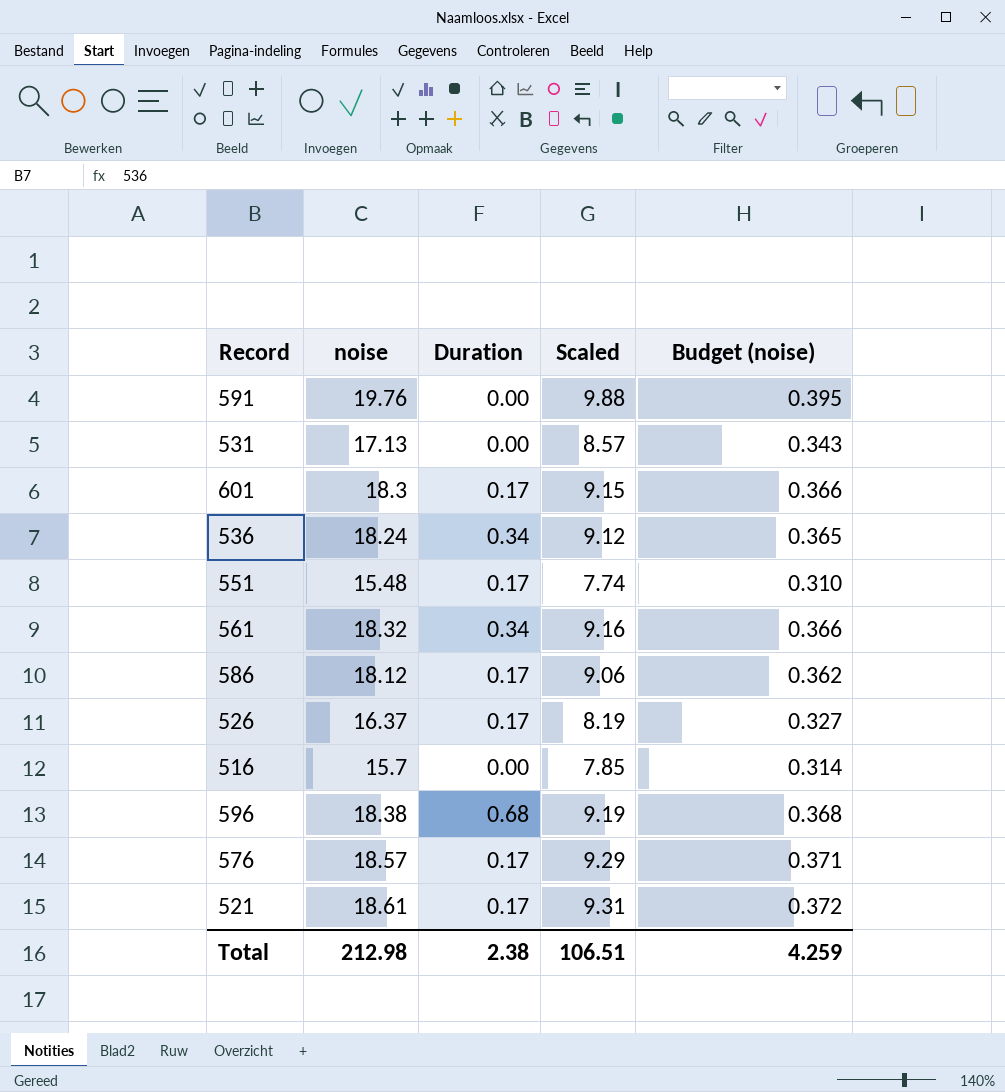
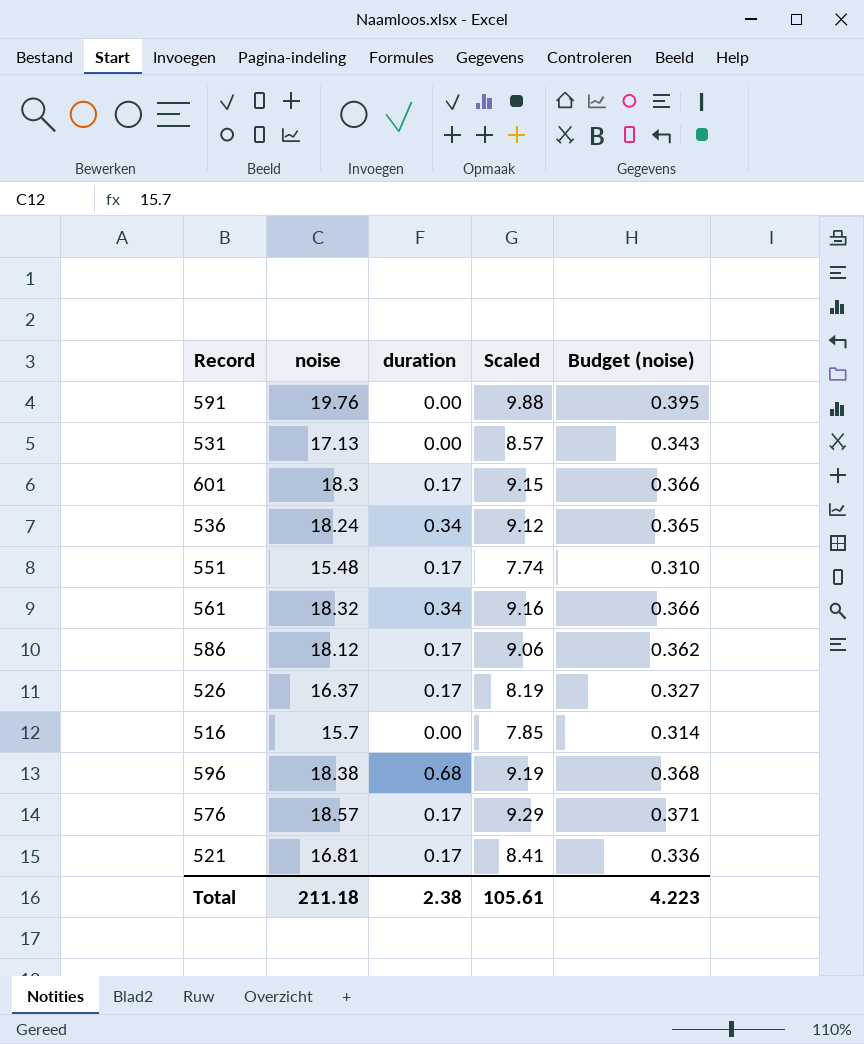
column name: Duration -> duration
521 | noise: 18.61 -> 16.81
521 | Scaled: 9.31 -> 8.41
521 | Budget (noise): 0.372 -> 0.336
Total | noise: 212.98 -> 211.18
Total | Scaled: 106.51 -> 105.61
Total | Budget (noise): 4.259 -> 4.223

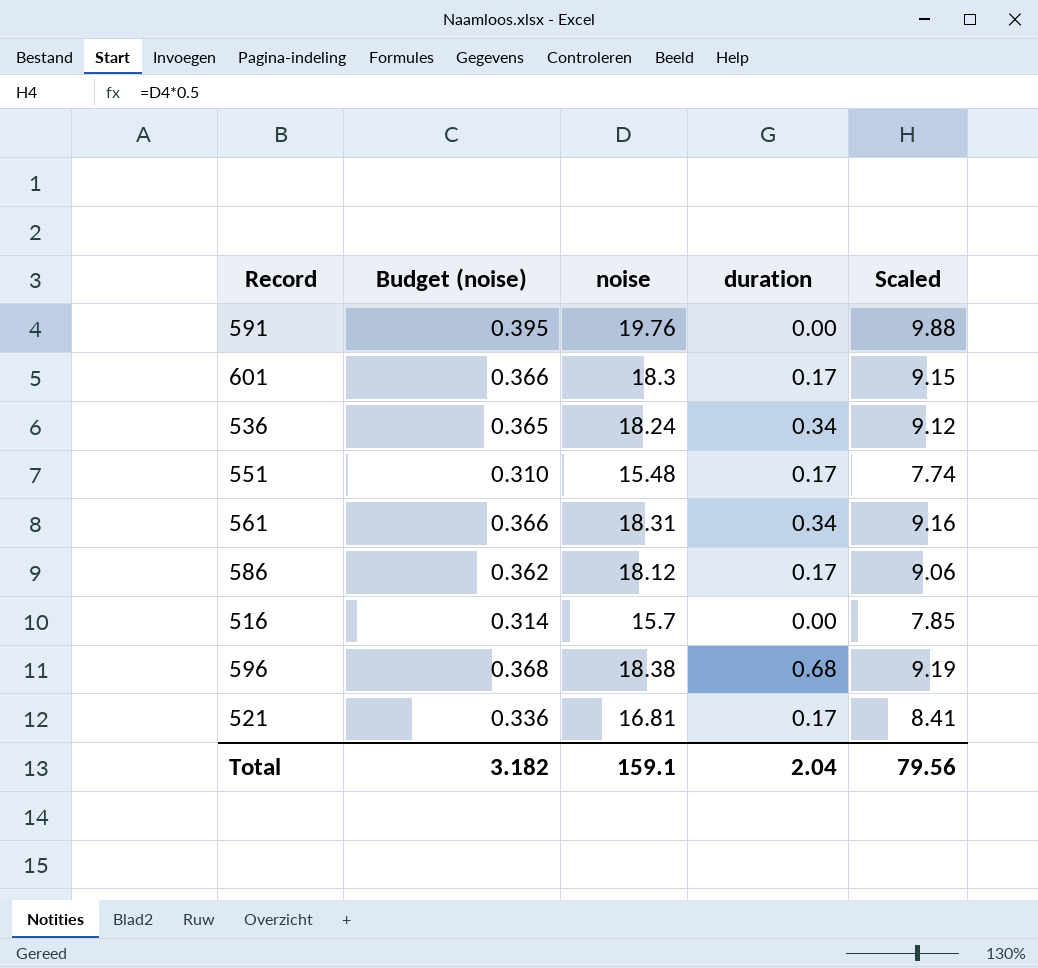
column Budget (noise) | position: 5 -> 2
row 531: 17.13 | 0.00 | 8.57 | 0.343 -> none
row 526: 16.37 | 0.17 | 8.19 | 0.327 -> none
row 576: 18.57 | 0.17 | 9.29 | 0.371 -> none
561 | noise: 18.32 -> 18.31
Total | Budget (noise): 4.223 -> 3.182
Total | noise: 211.18 -> 159.1
Total | duration: 2.38 -> 2.04
Total | Scaled: 105.61 -> 79.56

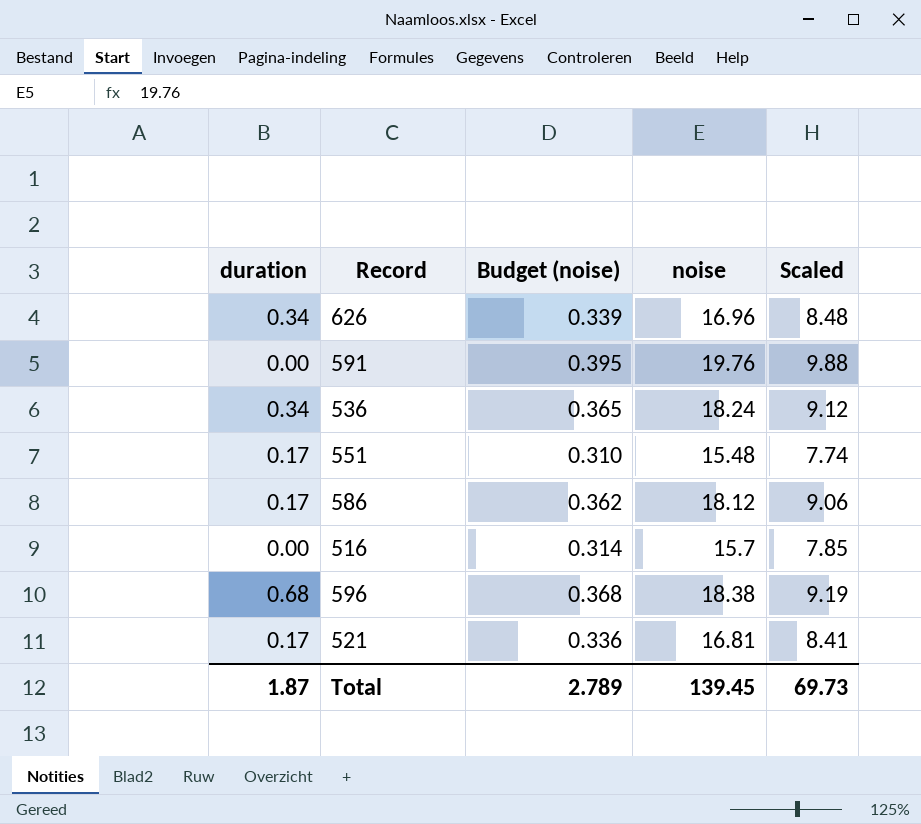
column duration | position: 4 -> 1
row 601: 0.366 | 18.3 | 0.17 | 9.15 -> none
row 561: 0.366 | 18.31 | 0.34 | 9.16 -> none
row 626: none -> 0.34 | 0.339 | 16.96 | 8.48
Total | duration: 2.04 -> 1.87
Total | Budget (noise): 3.182 -> 2.789
Total | noise: 159.1 -> 139.45
Total | Scaled: 79.56 -> 69.73

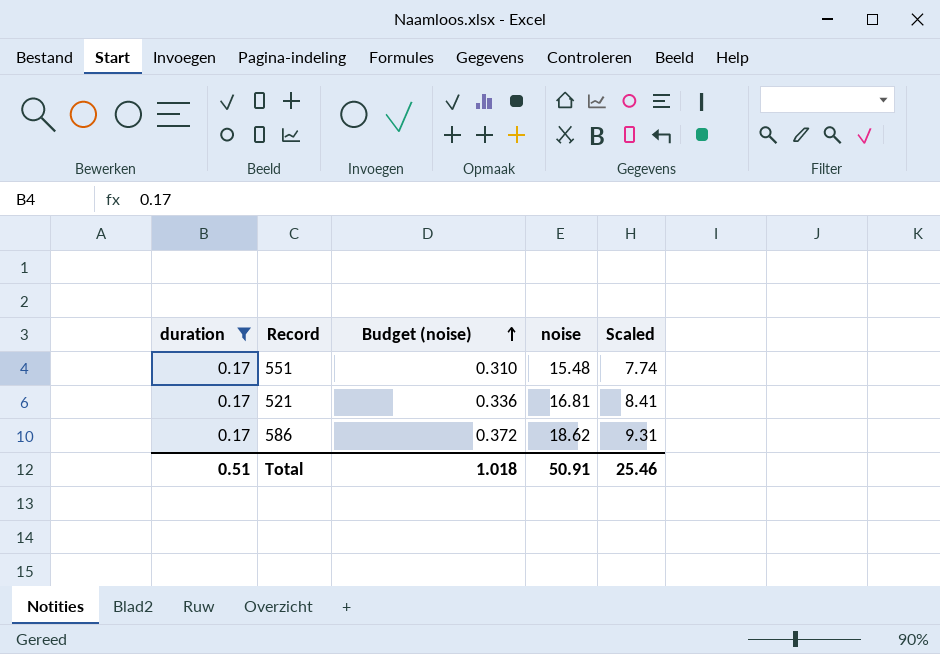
filter: none -> duration = 0.17
row order: none -> Budget (noise) ascending
586 | Budget (noise): 0.362 -> 0.372
586 | noise: 18.12 -> 18.62
586 | Scaled: 9.06 -> 9.31
Total | duration: 1.87 -> 0.51
Total | Budget (noise): 2.789 -> 1.018
Total | noise: 139.45 -> 50.91
Total | Scaled: 69.73 -> 25.46

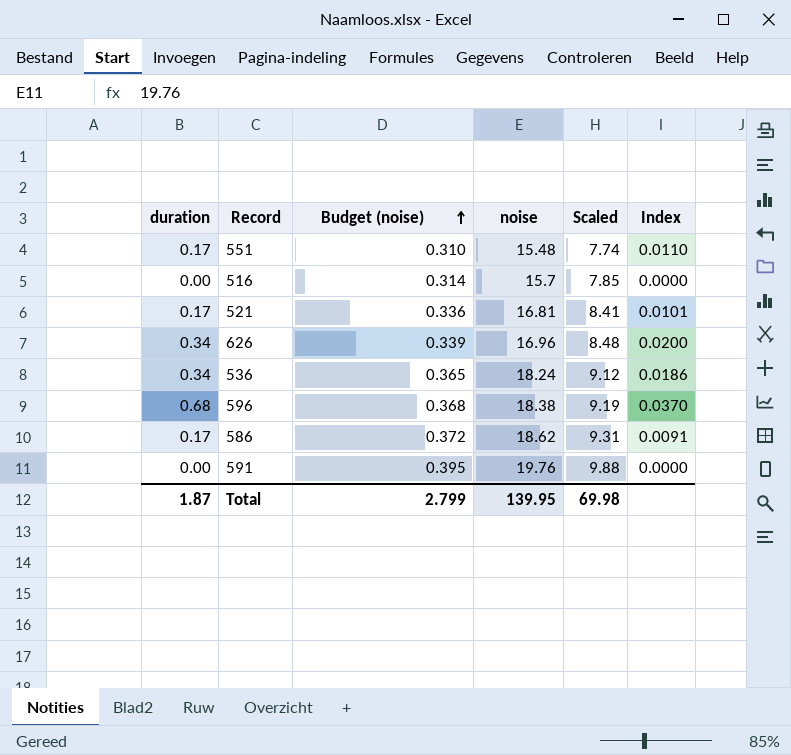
filter: duration = 0.17 -> none
column Index | formula: none -> [duration] / [noise]
Total | duration: 0.51 -> 1.87
Total | Budget (noise): 1.018 -> 2.799
Total | noise: 50.91 -> 139.95
Total | Scaled: 25.46 -> 69.98

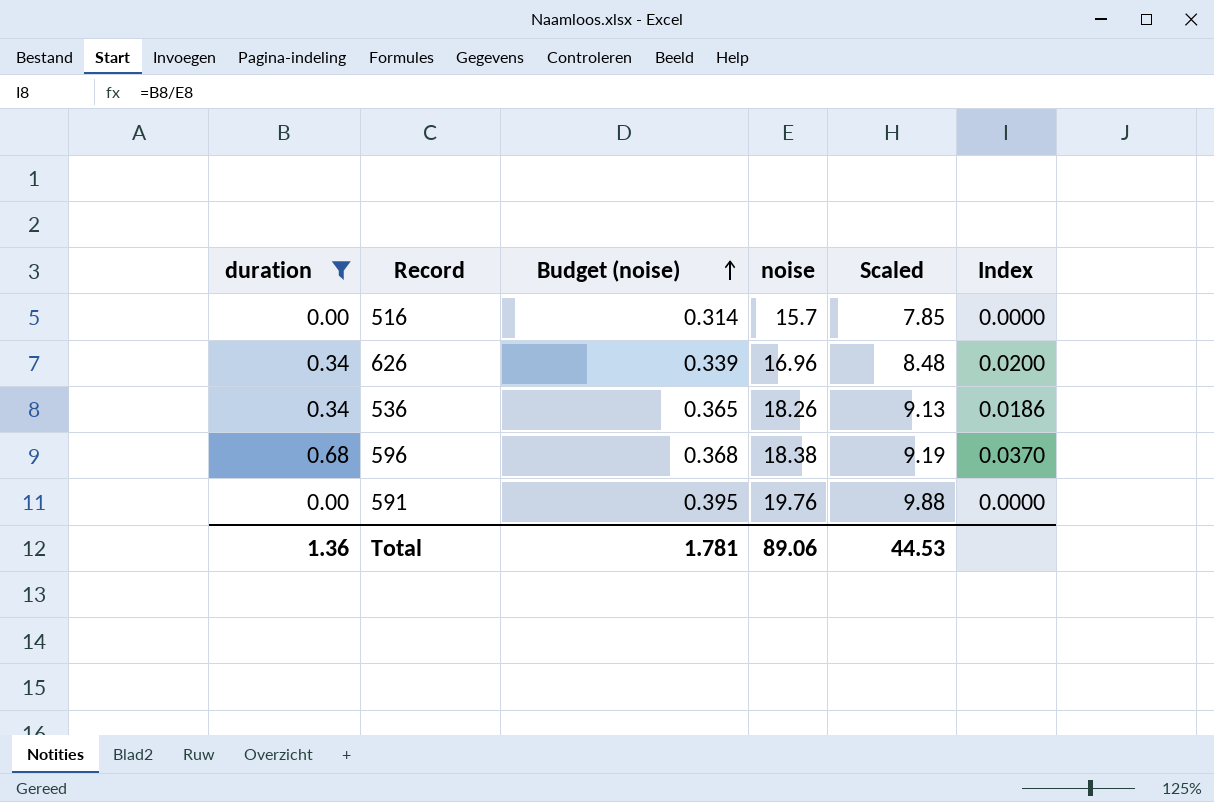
filter: none -> duration != 0.17
536 | noise: 18.24 -> 18.26
536 | Scaled: 9.12 -> 9.13
Total | duration: 1.87 -> 1.36
Total | Budget (noise): 2.799 -> 1.781
Total | noise: 139.95 -> 89.06
Total | Scaled: 69.98 -> 44.53

